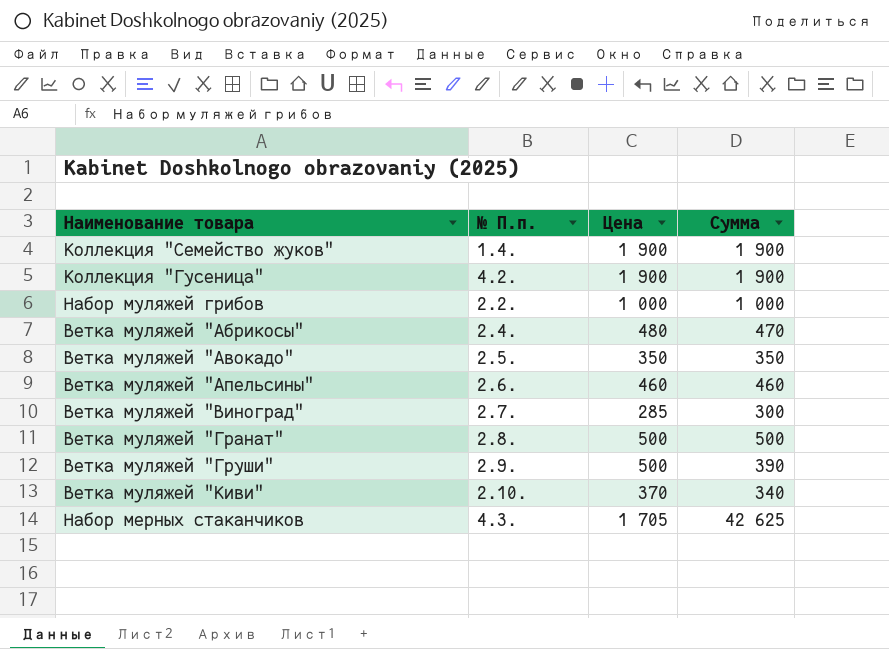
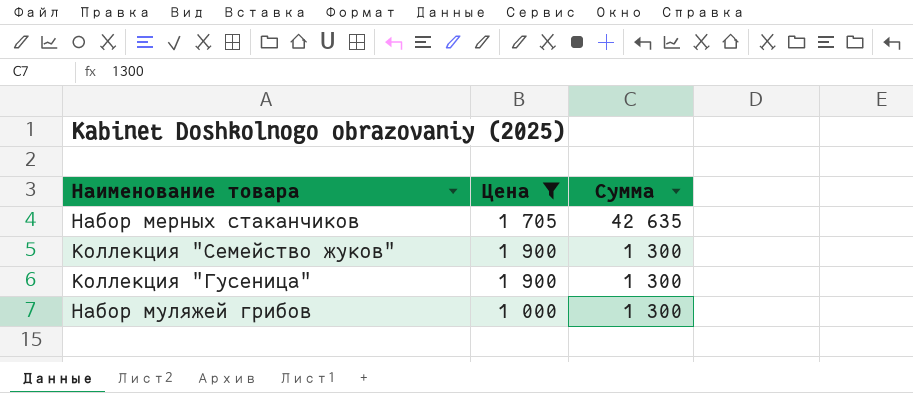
filter: none -> Цена >= 1 000
row order: none -> Сумма descending
column № П.п. | position: 2 -> none
Набор мерных стаканчиков | Сумма: 42 625 -> 42 635
Коллекция "Семейство жуков" | Сумма: 1 900 -> 1 300
Коллекция "Гусеница" | Сумма: 1 900 -> 1 300
Набор муляжей грибов | Сумма: 1 000 -> 1 300

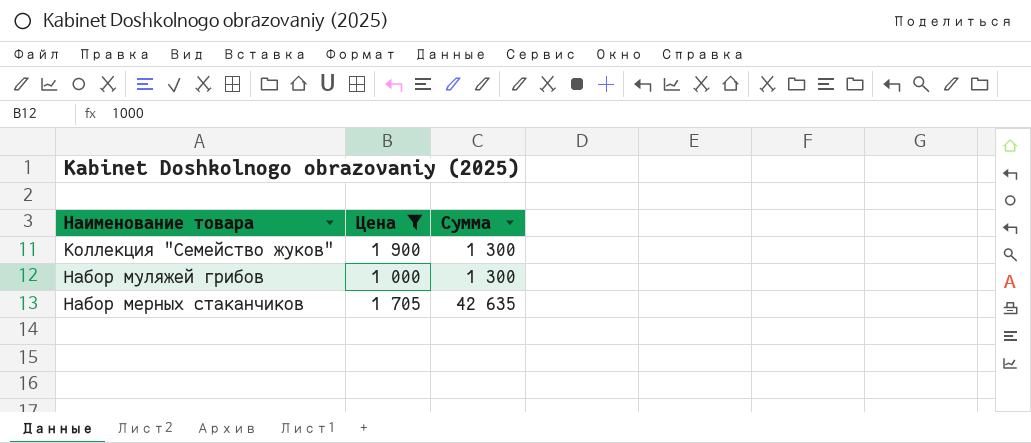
row order: Сумма descending -> Сумма ascending
row Коллекция "Гусеница": 1 900 | 1 300 -> none

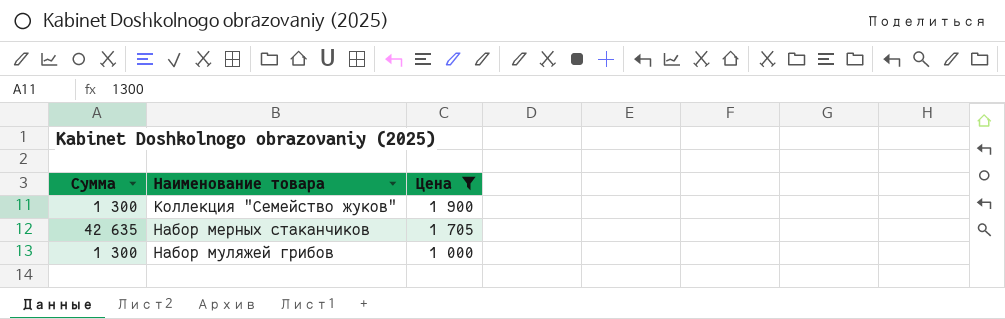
row order: Сумма ascending -> Наименование товара ascending
column Сумма | position: 3 -> 1

